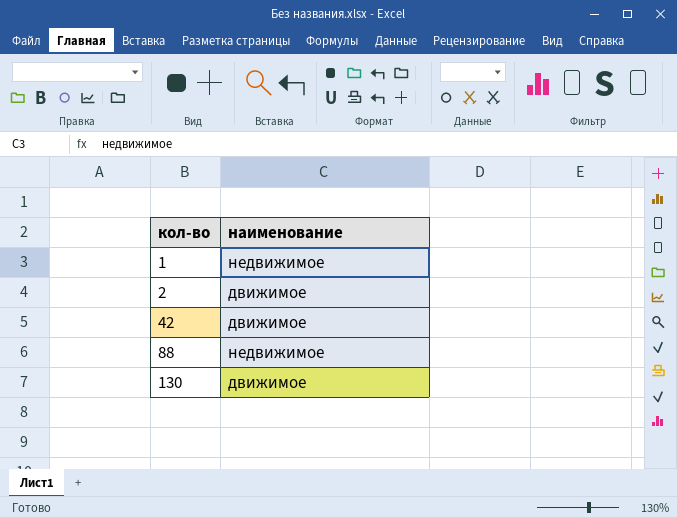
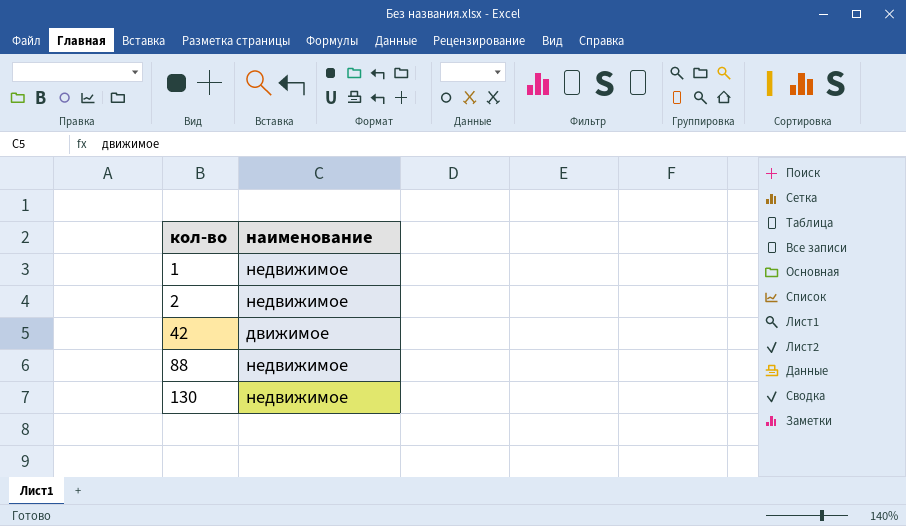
2 | наименование: движимое -> недвижимое
130 | наименование: движимое -> недвижимое

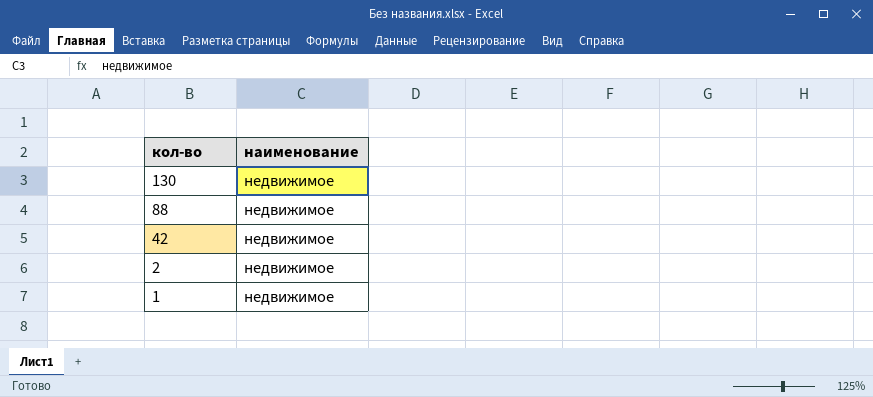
row order: кол-во ascending -> кол-во descending
42 | наименование: движимое -> недвижимое

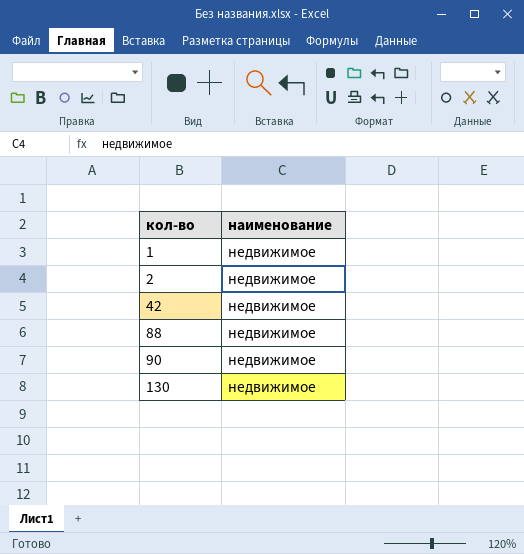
row order: кол-во descending -> кол-во ascending
row 90: none -> недвижимое

